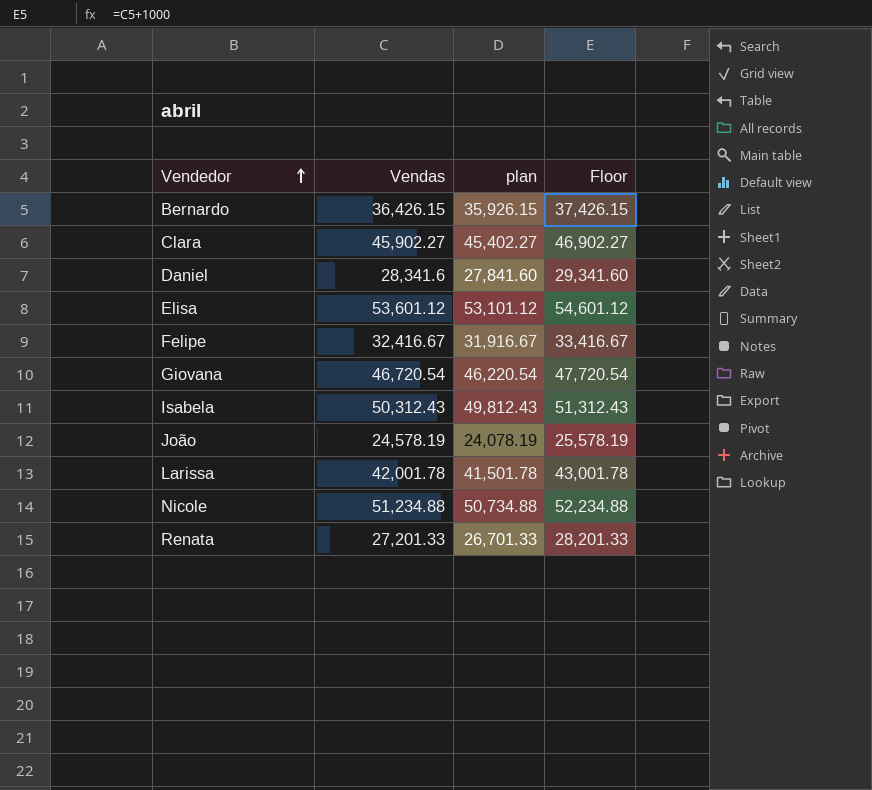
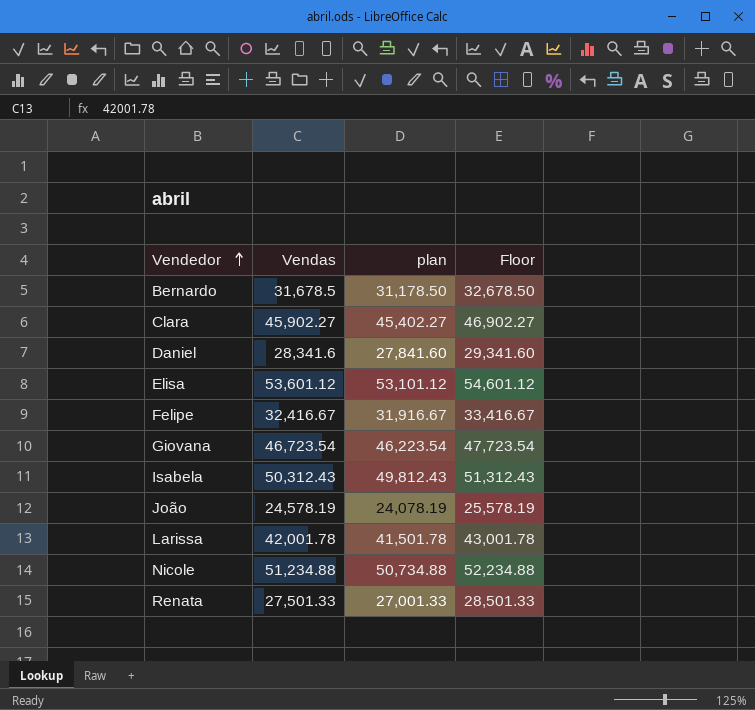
Bernardo | Vendas: 36,426.15 -> 31,678.5
Bernardo | plan: 35,926.15 -> 31,178.50
Bernardo | Floor: 37,426.15 -> 32,678.50
Giovana | Vendas: 46,720.54 -> 46,723.54
Giovana | plan: 46,220.54 -> 46,223.54
Giovana | Floor: 47,720.54 -> 47,723.54
Renata | Vendas: 27,201.33 -> 27,501.33
Renata | plan: 26,701.33 -> 27,001.33
Renata | Floor: 28,201.33 -> 28,501.33

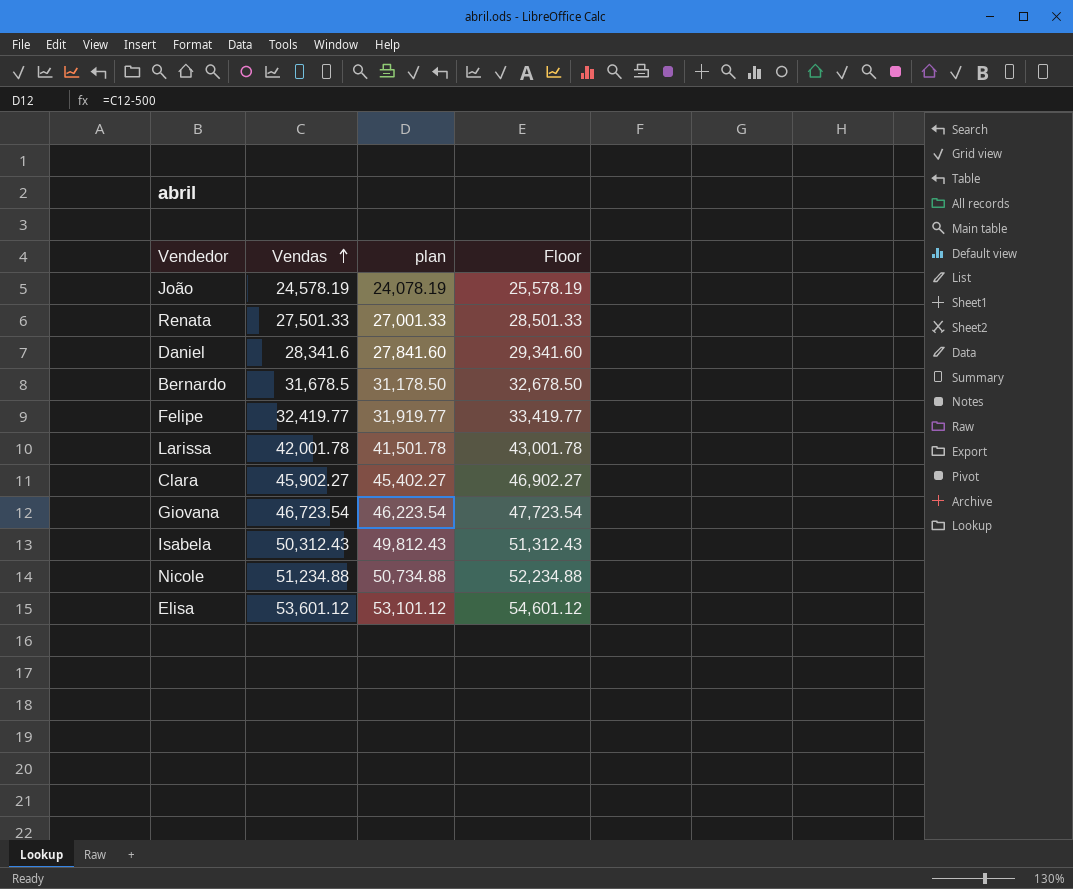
row order: Vendedor ascending -> Vendas ascending
Felipe | Vendas: 32,416.67 -> 32,419.77
Felipe | plan: 31,916.67 -> 31,919.77
Felipe | Floor: 33,416.67 -> 33,419.77

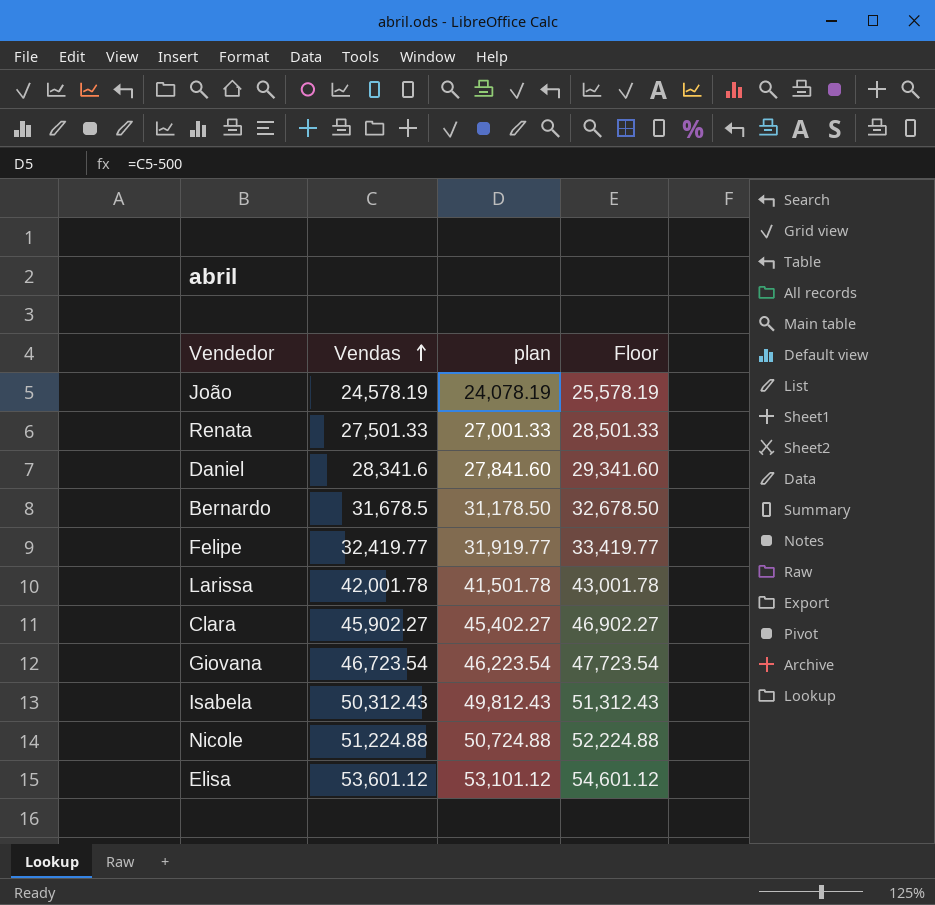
Nicole | Vendas: 51,234.88 -> 51,224.88
Nicole | plan: 50,734.88 -> 50,724.88
Nicole | Floor: 52,234.88 -> 52,224.88

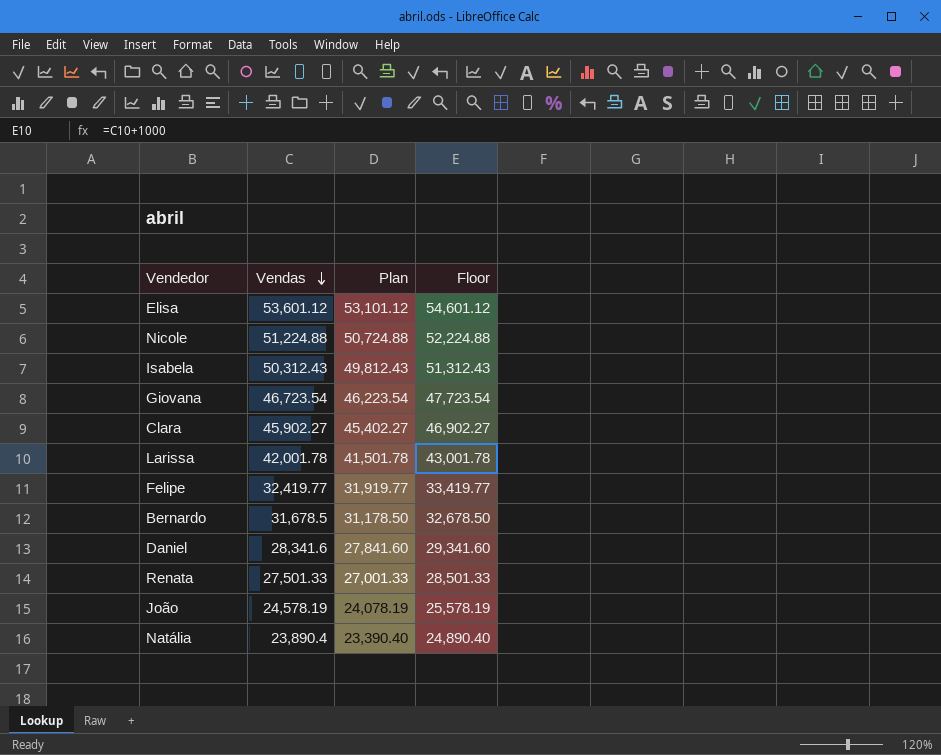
row order: Vendas ascending -> Vendas descending
column name: plan -> Plan
row Natália: none -> 23,890.4 | 23,390.40 | 24,890.40

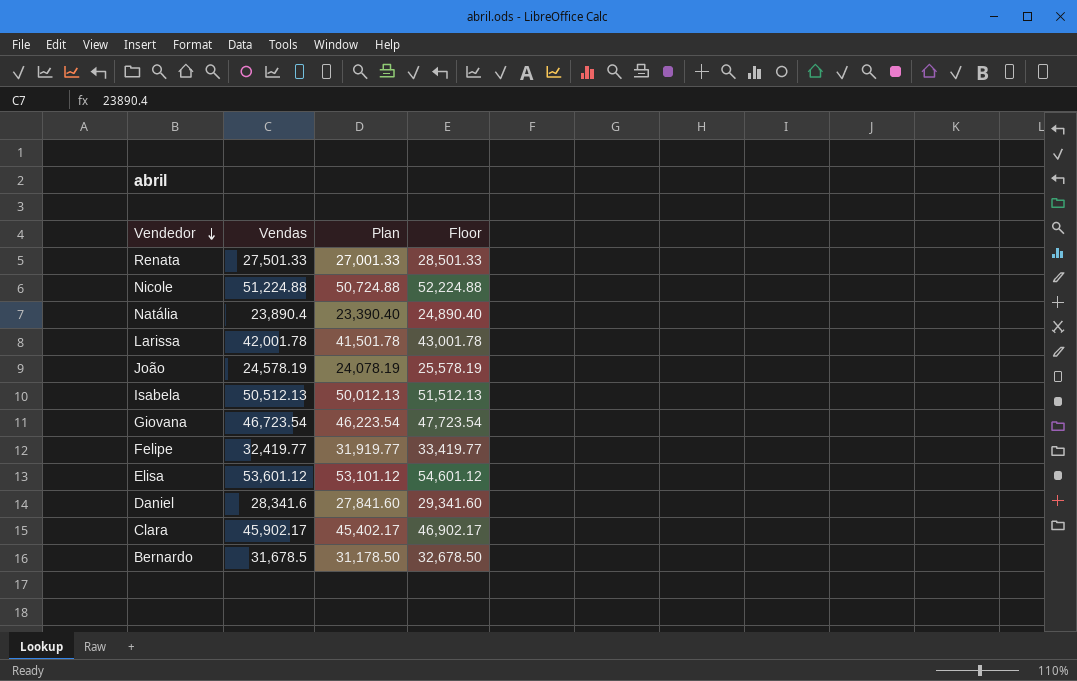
row order: Vendas descending -> Vendedor descending
Isabela | Vendas: 50,312.43 -> 50,512.13
Isabela | Plan: 49,812.43 -> 50,012.13
Isabela | Floor: 51,312.43 -> 51,512.13
Clara | Vendas: 45,902.27 -> 45,902.17
Clara | Plan: 45,402.27 -> 45,402.17
Clara | Floor: 46,902.27 -> 46,902.17

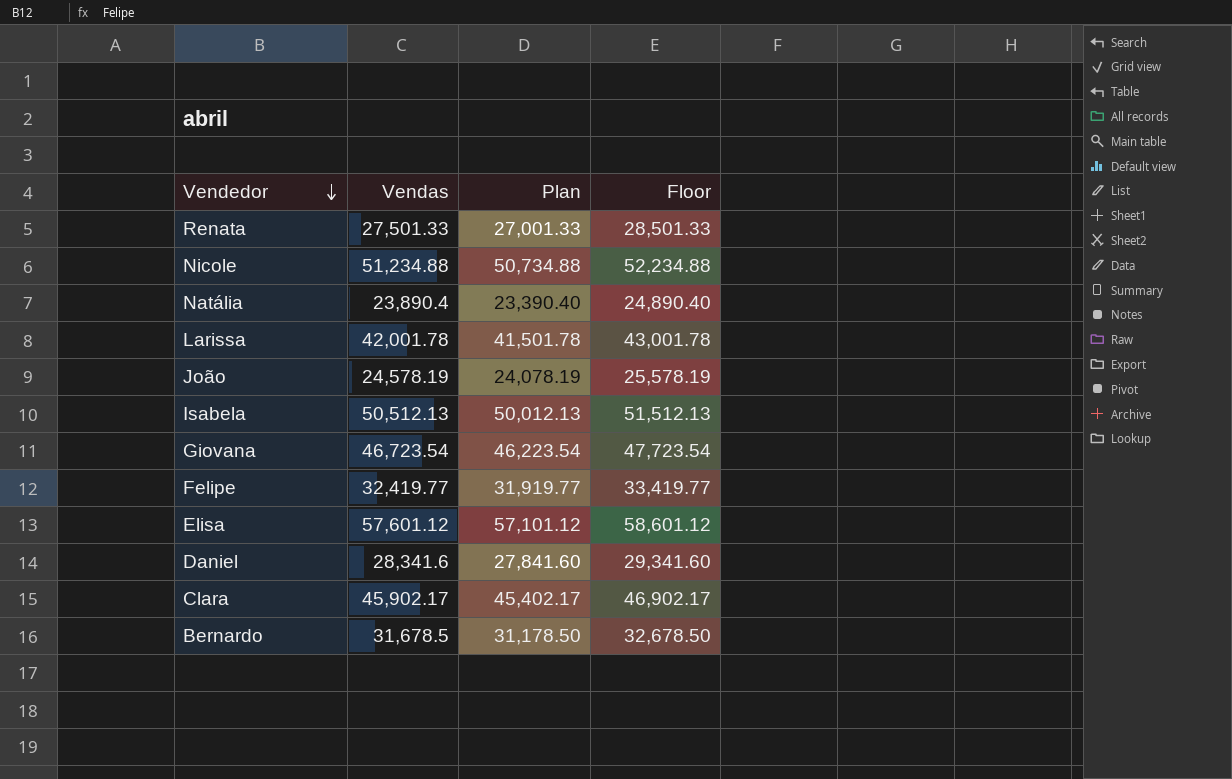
Nicole | Vendas: 51,224.88 -> 51,234.88
Nicole | Plan: 50,724.88 -> 50,734.88
Nicole | Floor: 52,224.88 -> 52,234.88
Elisa | Vendas: 53,601.12 -> 57,601.12
Elisa | Plan: 53,101.12 -> 57,101.12
Elisa | Floor: 54,601.12 -> 58,601.12

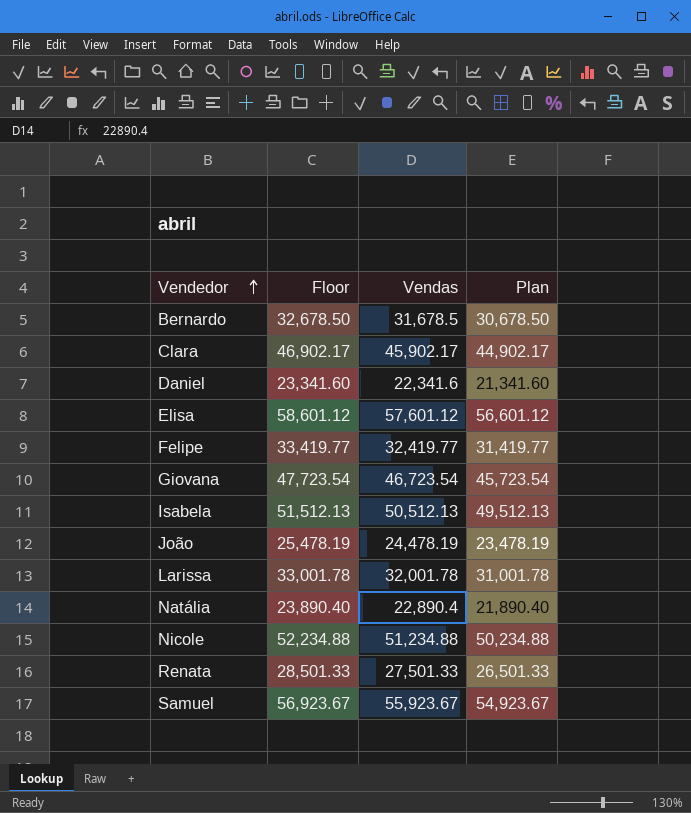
row order: Vendedor descending -> Vendedor ascending
column Floor | position: 4 -> 2
column Plan | formula: [Vendas] - 500 -> [Vendas] - 1000
Daniel | Floor: 29,341.60 -> 23,341.60
Daniel | Vendas: 28,341.6 -> 22,341.6
João | Floor: 25,578.19 -> 25,478.19
João | Vendas: 24,578.19 -> 24,478.19
Larissa | Floor: 43,001.78 -> 33,001.78
Larissa | Vendas: 42,001.78 -> 32,001.78
Natália | Floor: 24,890.40 -> 23,890.40
Natália | Vendas: 23,890.4 -> 22,890.4
row Samuel: none -> 56,923.67 | 55,923.67 | 54,923.67

